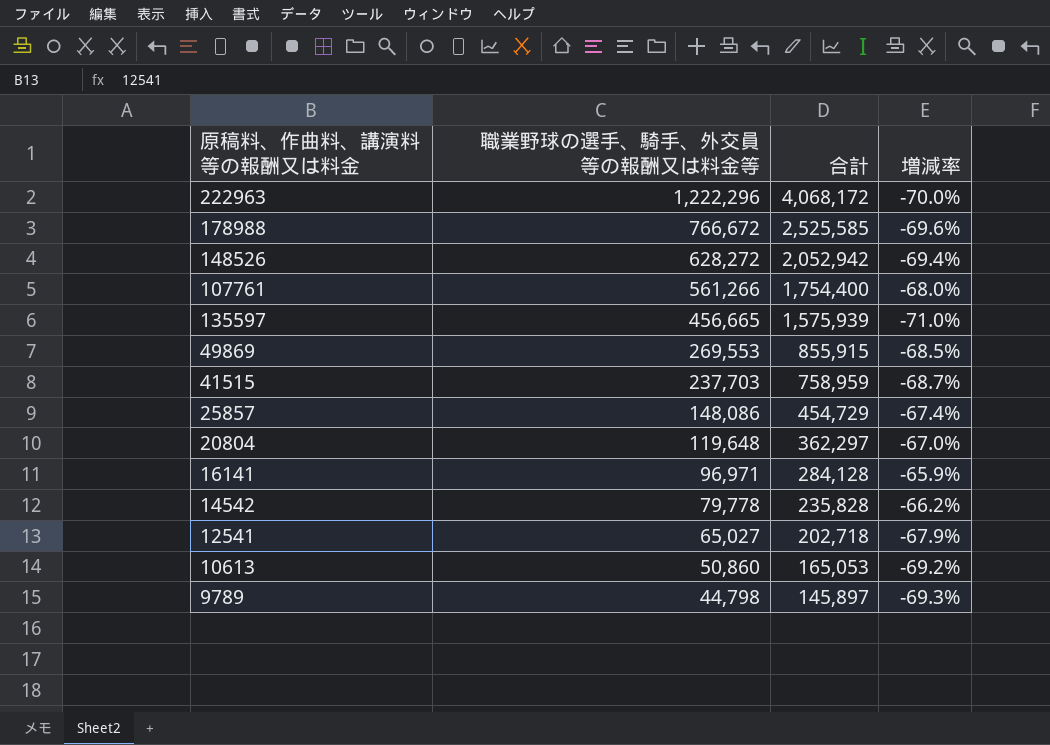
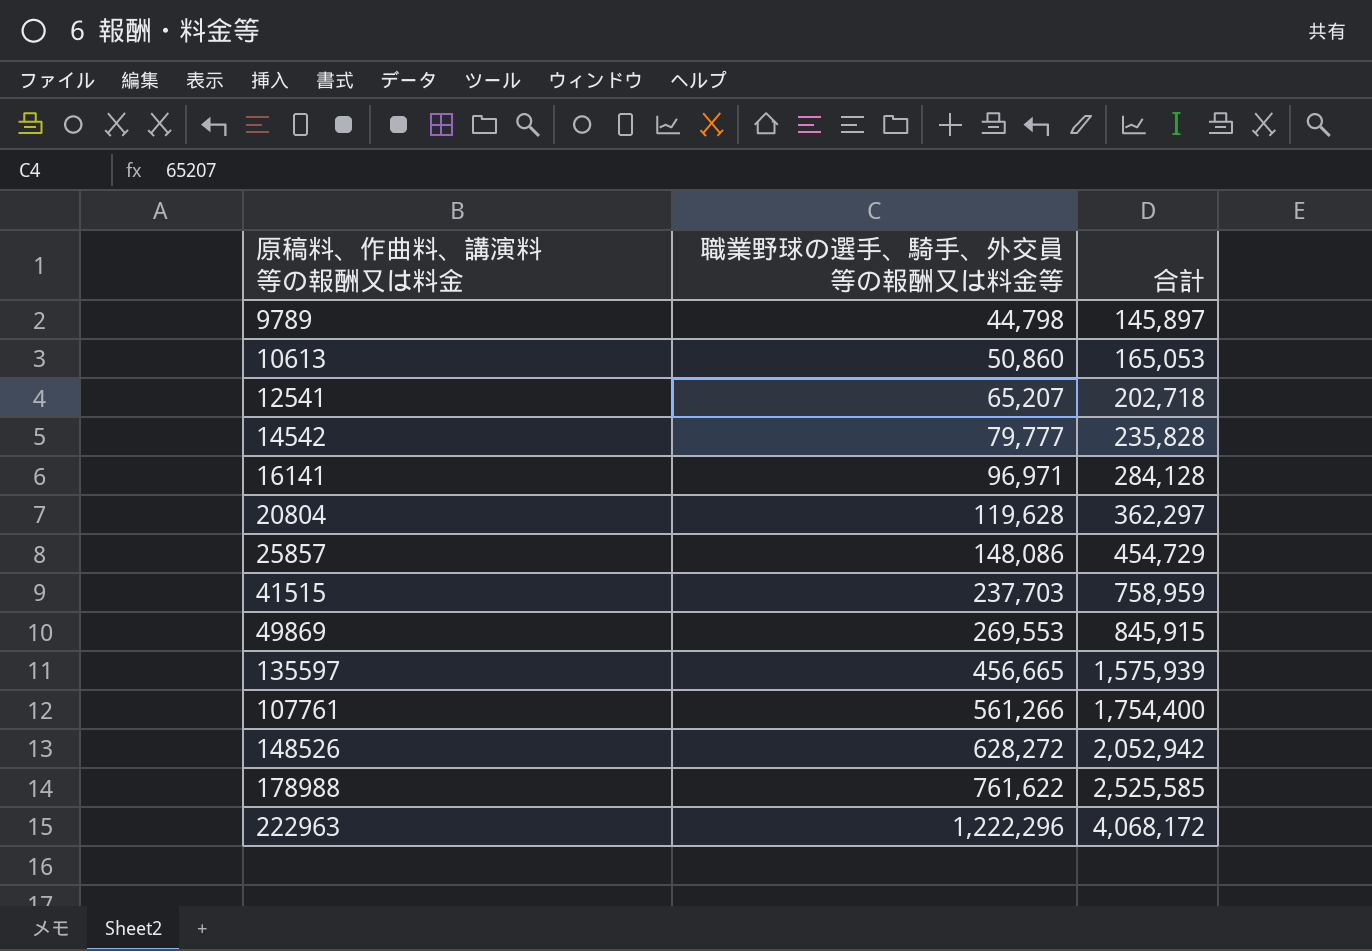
row order: 職業野球の選手、騎手、外交員等の報酬又は料金等 descending -> 職業野球の選手、騎手、外交員等の報酬又は料金等 ascending
column 増減率 | formula: ([職業野球の選手、騎手、外交員等の報酬又は料金等] - [合計]) / [合計] -> none
12541 | 職業野球の選手、騎手、外交員等の報酬又は料金等: 65,027 -> 65,207
14542 | 職業野球の選手、騎手、外交員等の報酬又は料金等: 79,778 -> 79,777
20804 | 職業野球の選手、騎手、外交員等の報酬又は料金等: 119,648 -> 119,628
49869 | 合計: 855,915 -> 845,915
178988 | 職業野球の選手、騎手、外交員等の報酬又は料金等: 766,672 -> 761,622

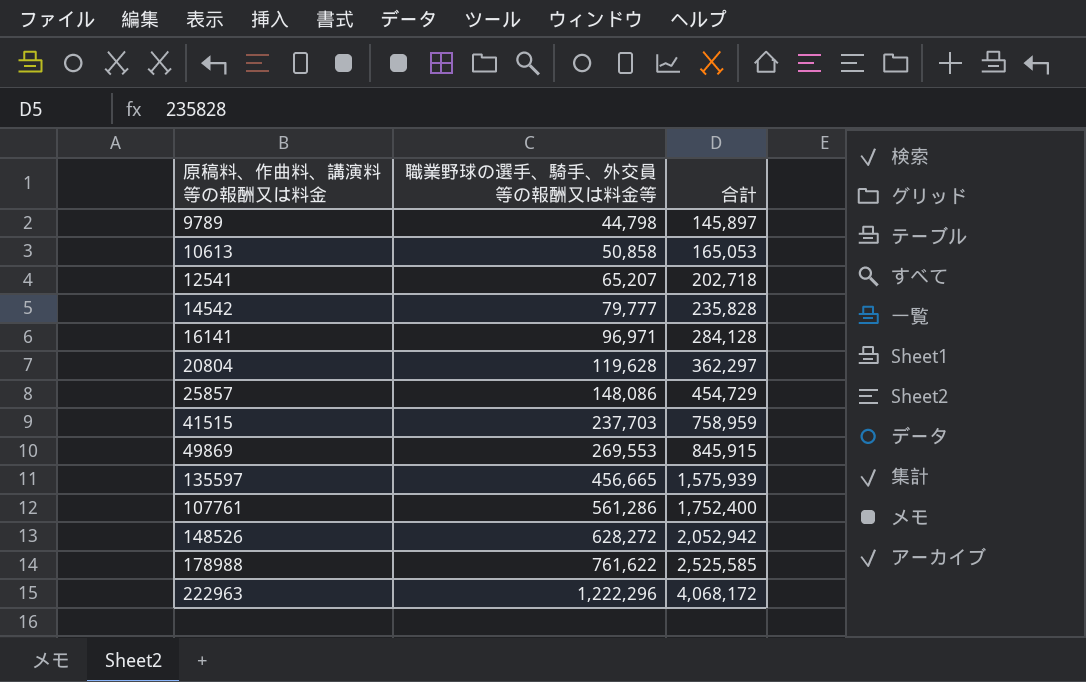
10613 | 職業野球の選手、騎手、外交員等の報酬又は料金等: 50,860 -> 50,858
107761 | 職業野球の選手、騎手、外交員等の報酬又は料金等: 561,266 -> 561,286
107761 | 合計: 1,754,400 -> 1,752,400

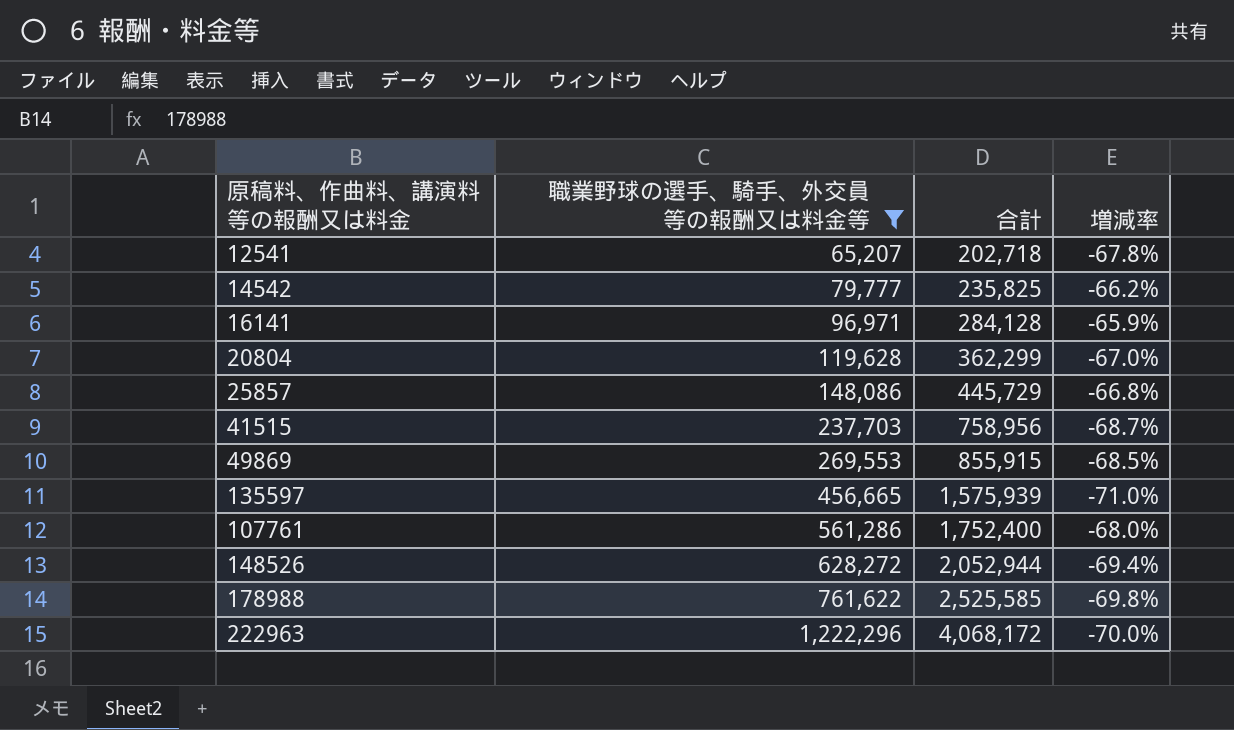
filter: none -> 職業野球の選手、騎手、外交員等の報酬又は料金等 >= 65,207
column 増減率 | formula: none -> ([職業野球の選手、騎手、外交員等の報酬又は料金等] - [合計]) / [合計]
14542 | 合計: 235,828 -> 235,825
20804 | 合計: 362,297 -> 362,299
25857 | 合計: 454,729 -> 445,729
41515 | 合計: 758,959 -> 758,956
49869 | 合計: 845,915 -> 855,915
148526 | 合計: 2,052,942 -> 2,052,944

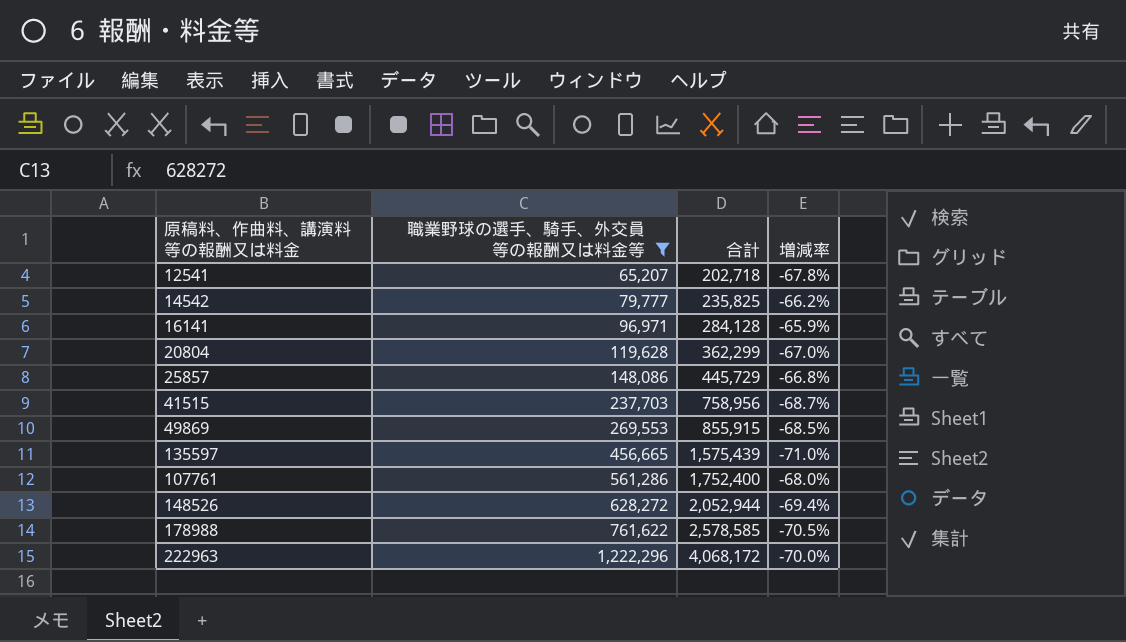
135597 | 合計: 1,575,939 -> 1,575,439
178988 | 合計: 2,525,585 -> 2,578,585
178988 | 増減率: -69.8% -> -70.5%

